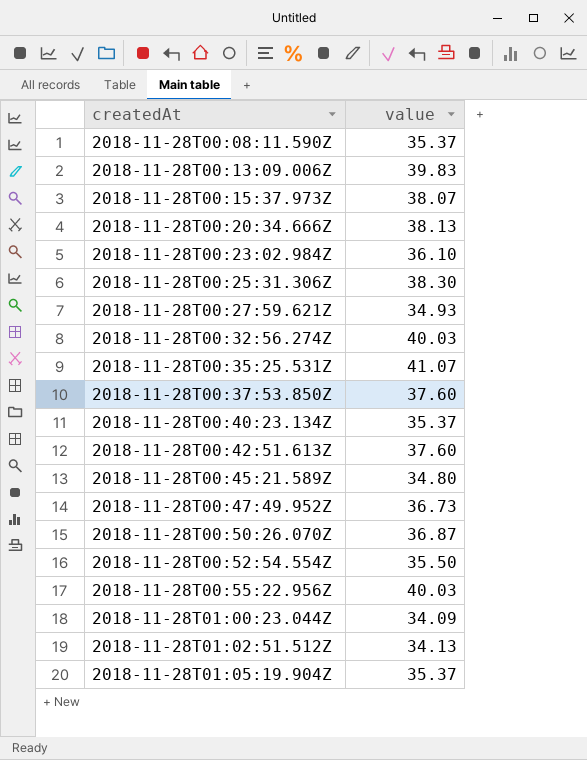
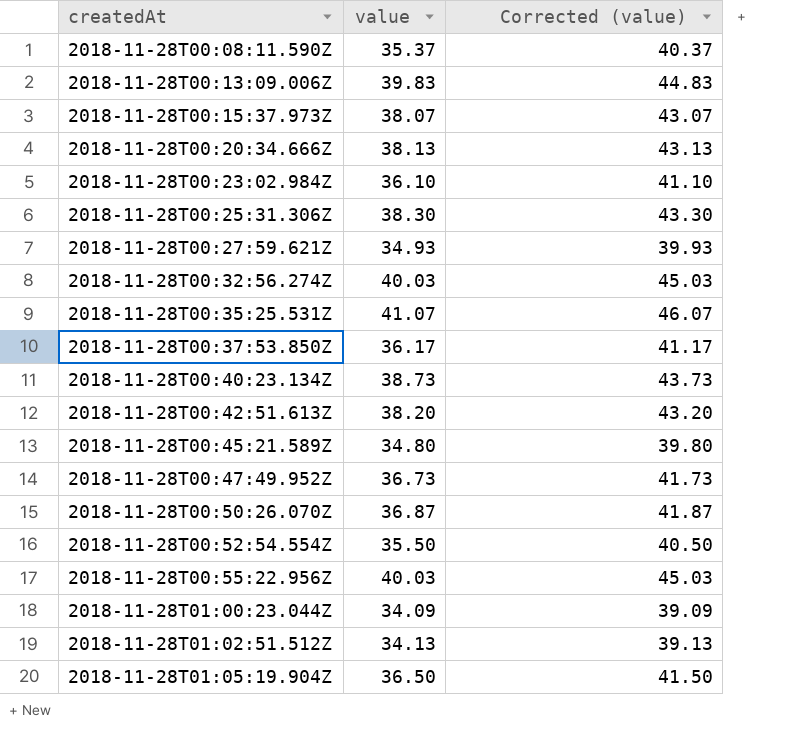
column Corrected (value) | formula: none -> [value] + 5
2018-11-28T00:37:53.850Z | value: 37.60 -> 36.17
2018-11-28T00:40:23.134Z | value: 35.37 -> 38.73
2018-11-28T00:42:51.613Z | value: 37.60 -> 38.20
2018-11-28T01:05:19.904Z | value: 35.37 -> 36.50

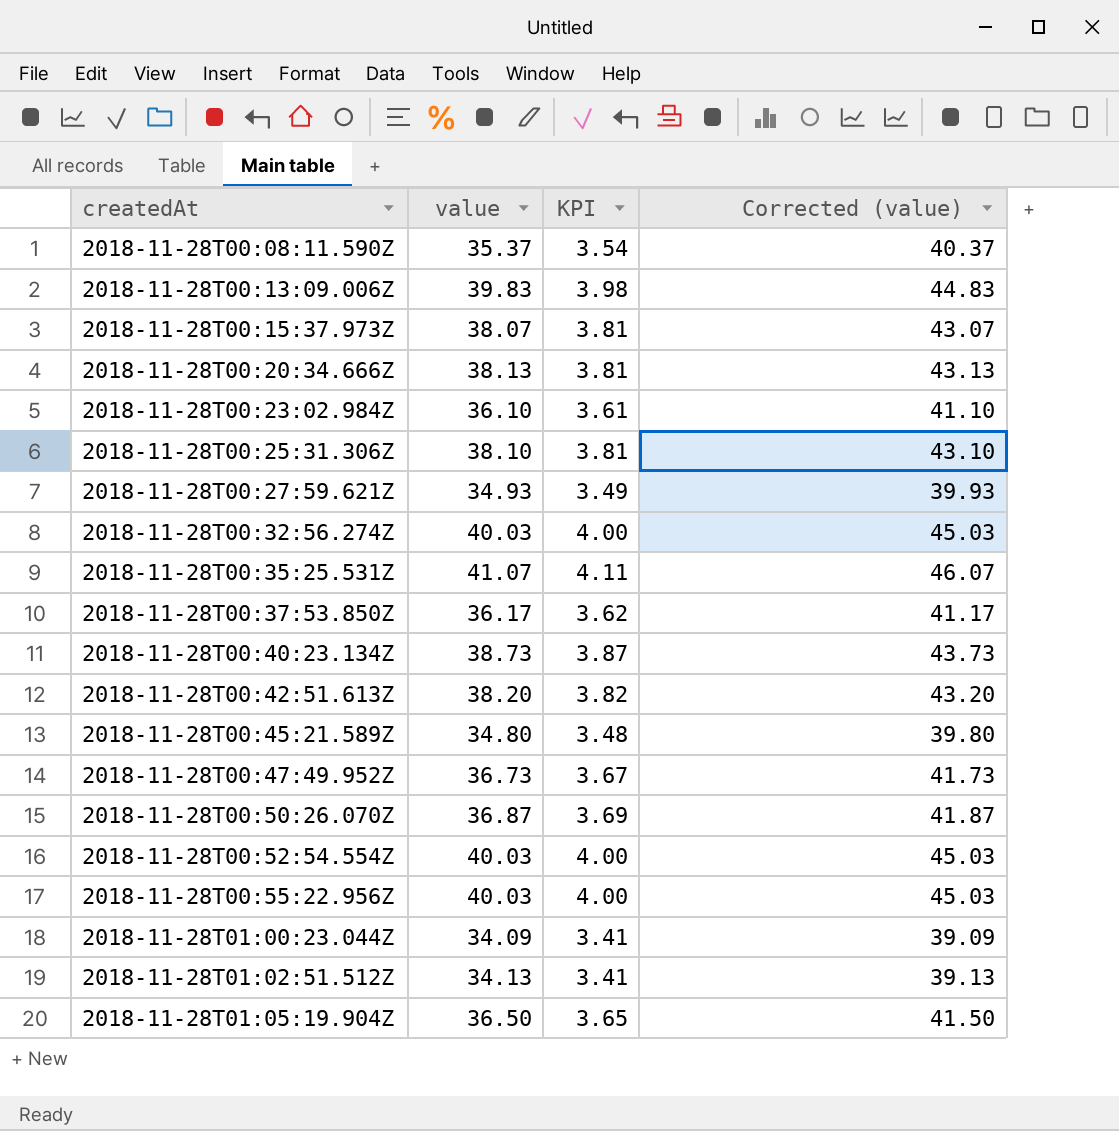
column KPI | formula: none -> [value] * 0.1
2018-11-28T00:25:31.306Z | value: 38.30 -> 38.10
2018-11-28T00:25:31.306Z | Corrected (value): 43.30 -> 43.10
2018-11-28T00:52:54.554Z | value: 35.50 -> 40.03
2018-11-28T00:52:54.554Z | Corrected (value): 40.50 -> 45.03

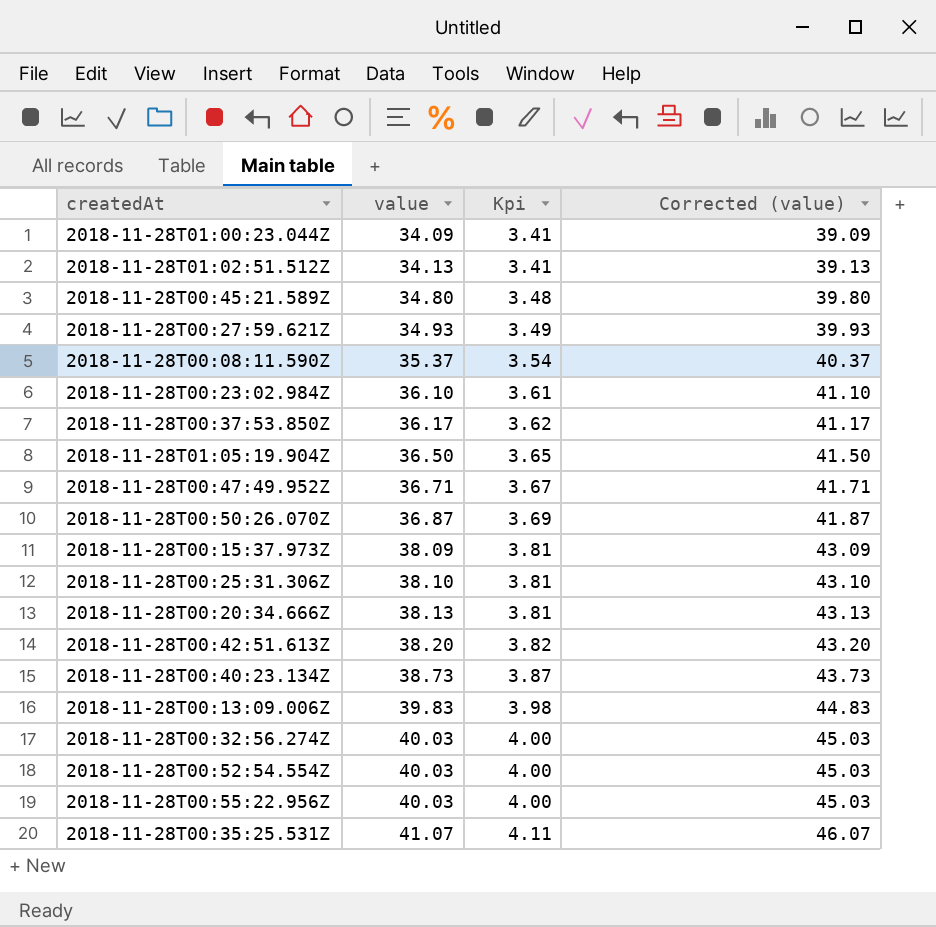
row order: createdAt ascending -> value ascending
column name: KPI -> Kpi
2018-11-28T00:47:49.952Z | value: 36.73 -> 36.71
2018-11-28T00:47:49.952Z | Corrected (value): 41.73 -> 41.71
2018-11-28T00:15:37.973Z | value: 38.07 -> 38.09
2018-11-28T00:15:37.973Z | Corrected (value): 43.07 -> 43.09

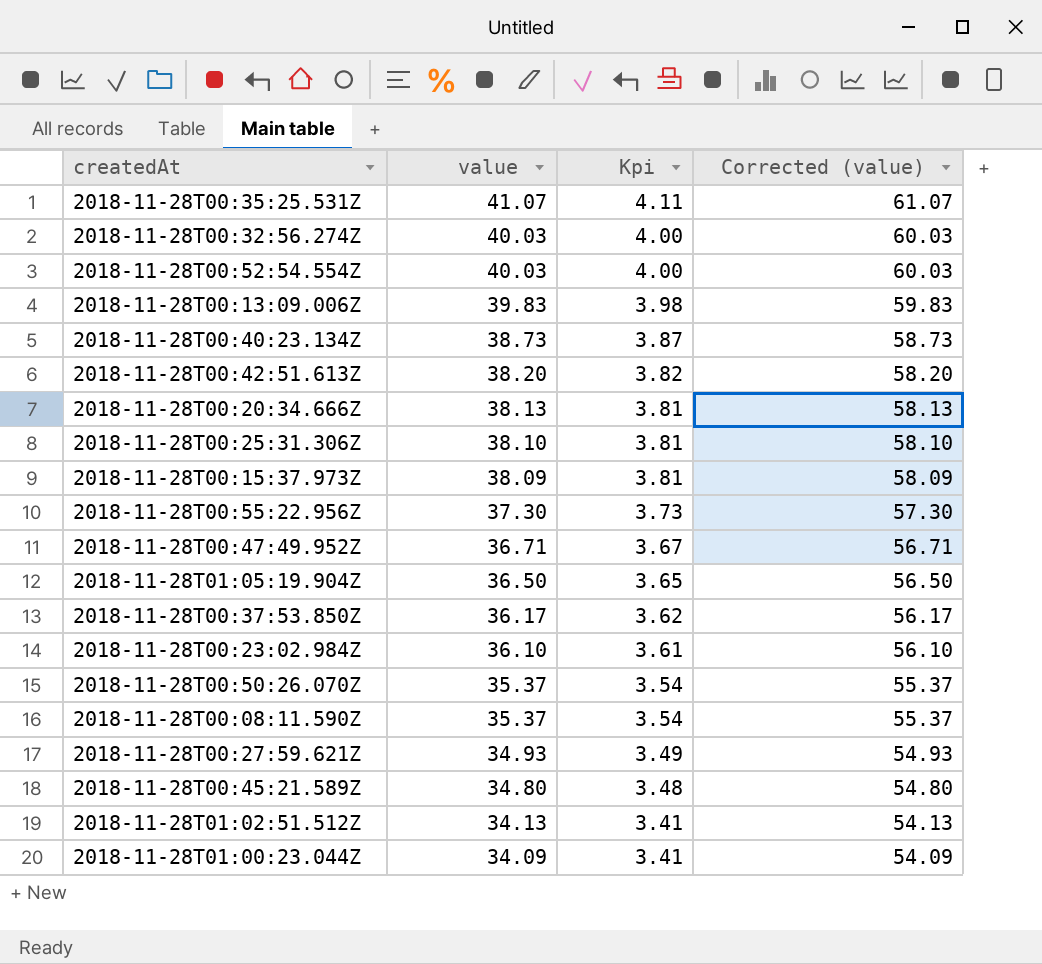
row order: value ascending -> value descending
column Corrected (value) | formula: [value] + 5 -> [value] + 20
2018-11-28T00:55:22.956Z | value: 40.03 -> 37.30
2018-11-28T00:55:22.956Z | Kpi: 4.00 -> 3.73
2018-11-28T00:50:26.070Z | value: 36.87 -> 35.37
2018-11-28T00:50:26.070Z | Kpi: 3.69 -> 3.54

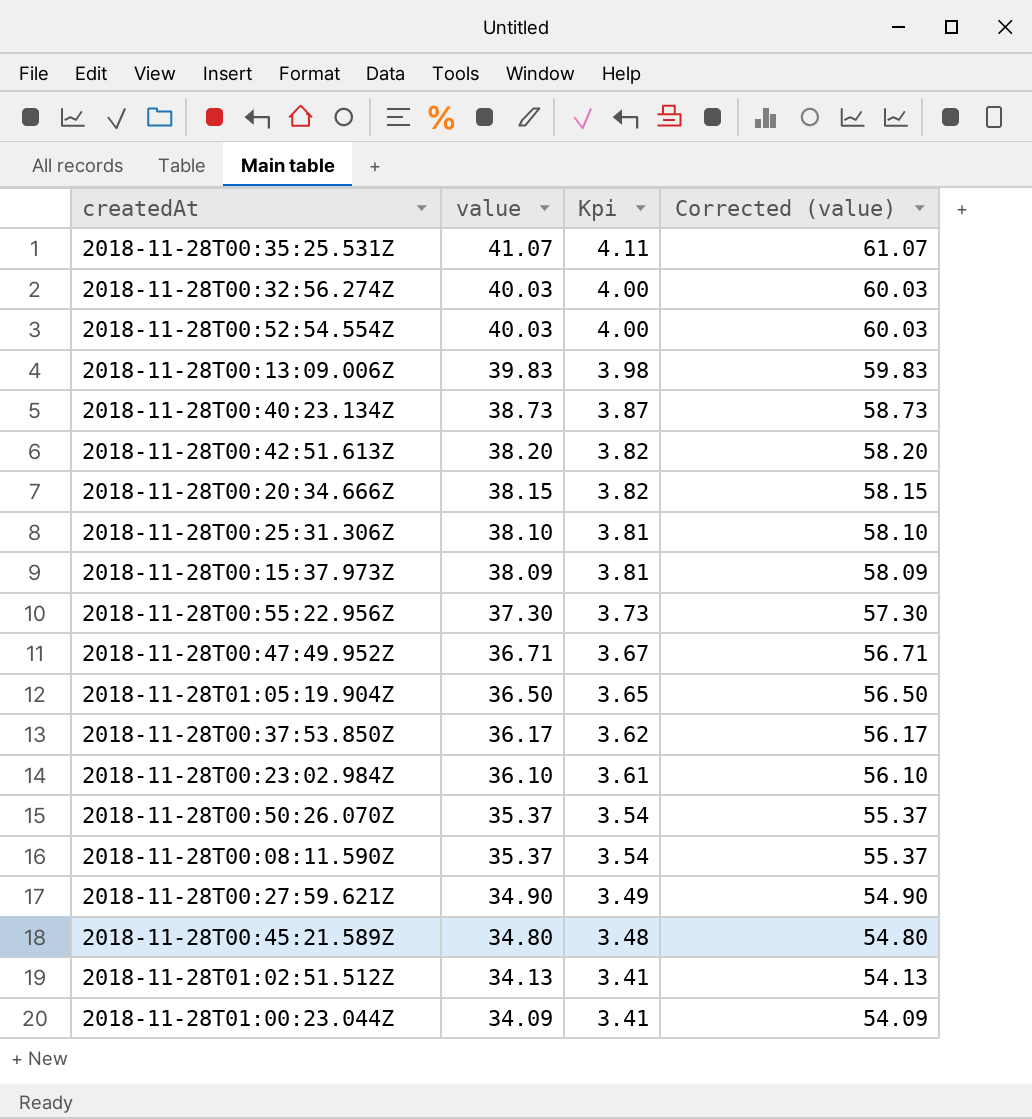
2018-11-28T00:20:34.666Z | value: 38.13 -> 38.15
2018-11-28T00:20:34.666Z | Kpi: 3.81 -> 3.82
2018-11-28T00:20:34.666Z | Corrected (value): 58.13 -> 58.15
2018-11-28T00:27:59.621Z | value: 34.93 -> 34.90
2018-11-28T00:27:59.621Z | Corrected (value): 54.93 -> 54.90

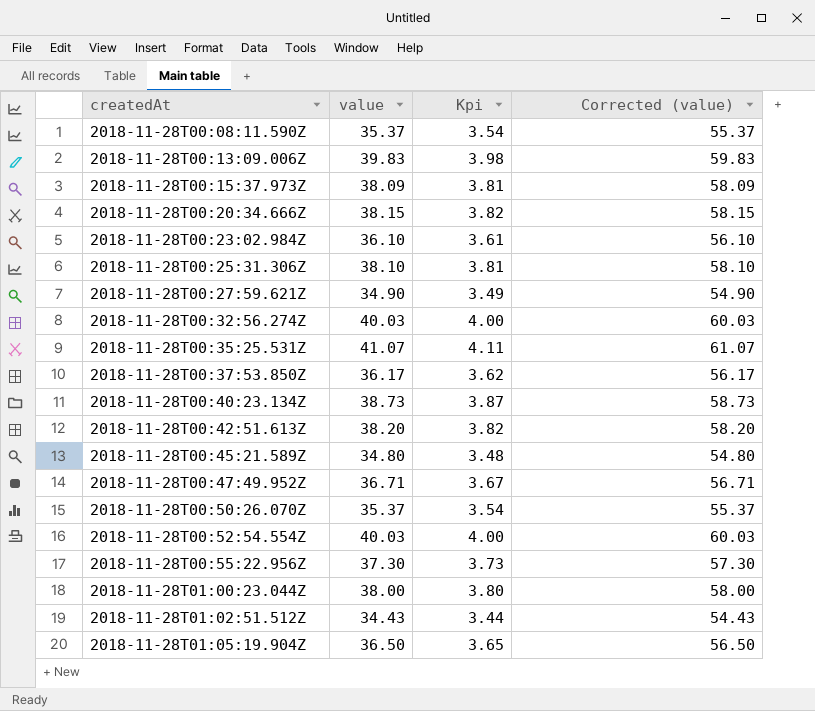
row order: value descending -> createdAt ascending
2018-11-28T01:00:23.044Z | value: 34.09 -> 38.00
2018-11-28T01:00:23.044Z | Kpi: 3.41 -> 3.80
2018-11-28T01:00:23.044Z | Corrected (value): 54.09 -> 58.00
2018-11-28T01:02:51.512Z | value: 34.13 -> 34.43
2018-11-28T01:02:51.512Z | Kpi: 3.41 -> 3.44
2018-11-28T01:02:51.512Z | Corrected (value): 54.13 -> 54.43

